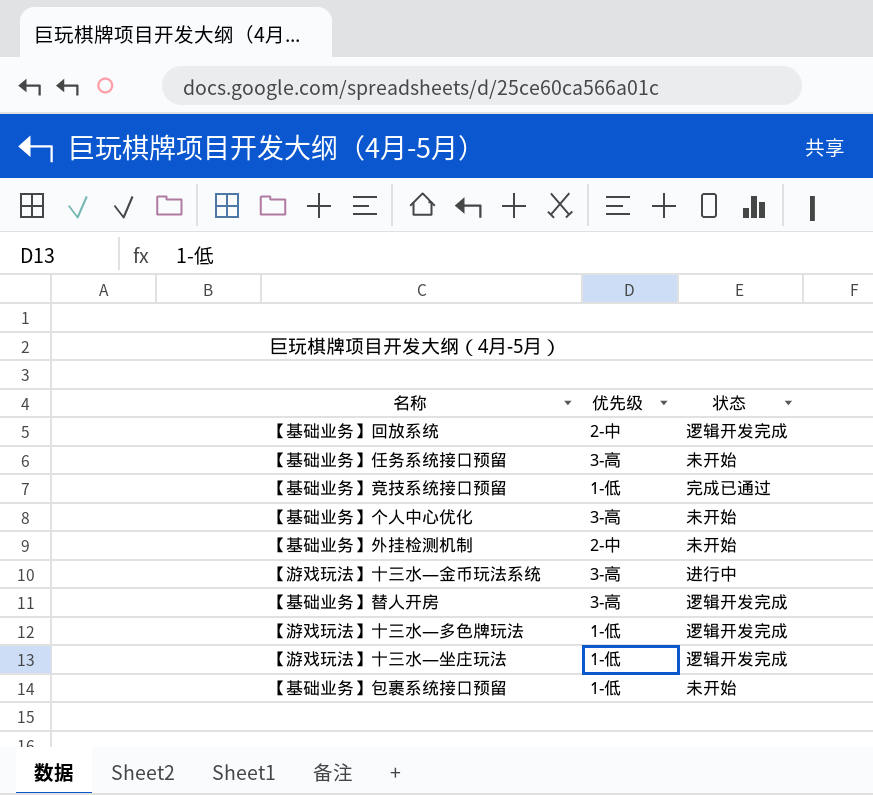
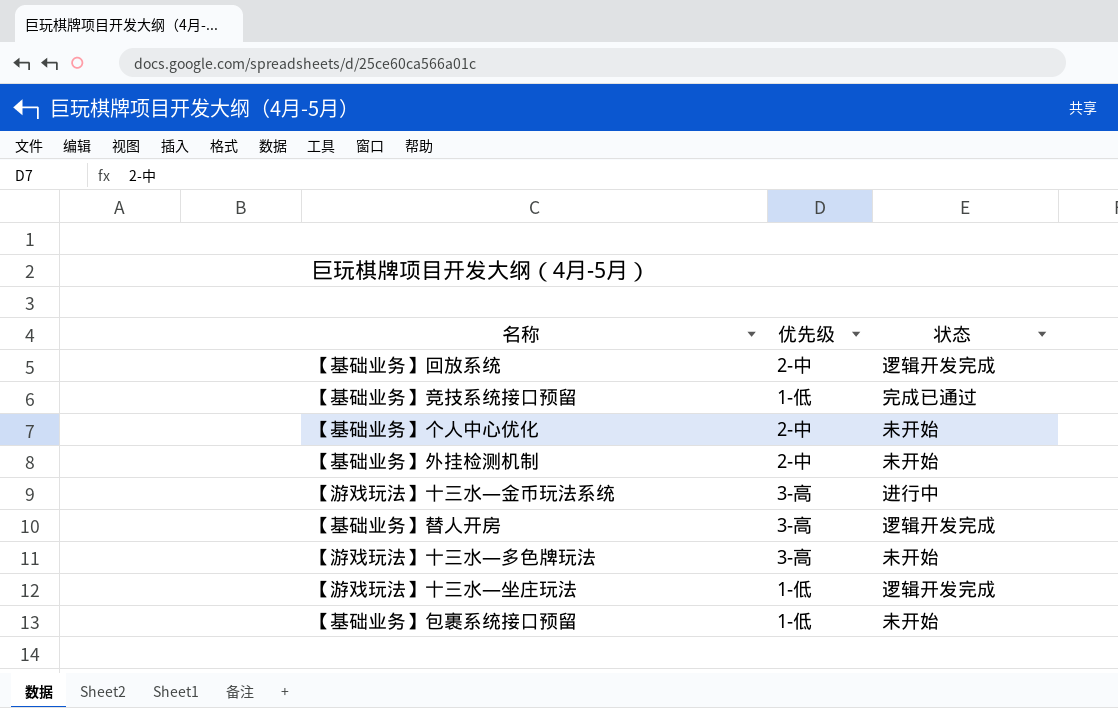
row 【基础业务】任务系统接口预留: 3-高 | 未开始 -> none
【基础业务】个人中心优化 | 优先级: 3-高 -> 2-中
【游戏玩法】十三水—多色牌玩法 | 优先级: 1-低 -> 3-高
【游戏玩法】十三水—多色牌玩法 | 状态: 逻辑开发完成 -> 未开始

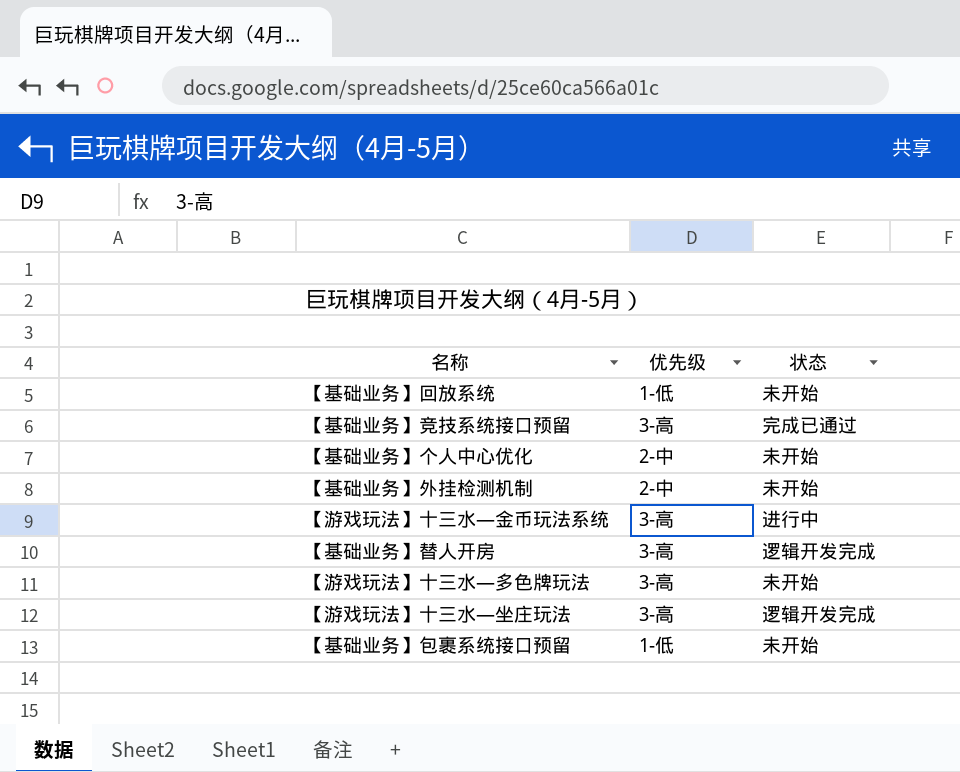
【基础业务】回放系统 | 优先级: 2-中 -> 1-低
【基础业务】回放系统 | 状态: 逻辑开发完成 -> 未开始
【基础业务】竞技系统接口预留 | 优先级: 1-低 -> 3-高
【游戏玩法】十三水—坐庄玩法 | 优先级: 1-低 -> 3-高

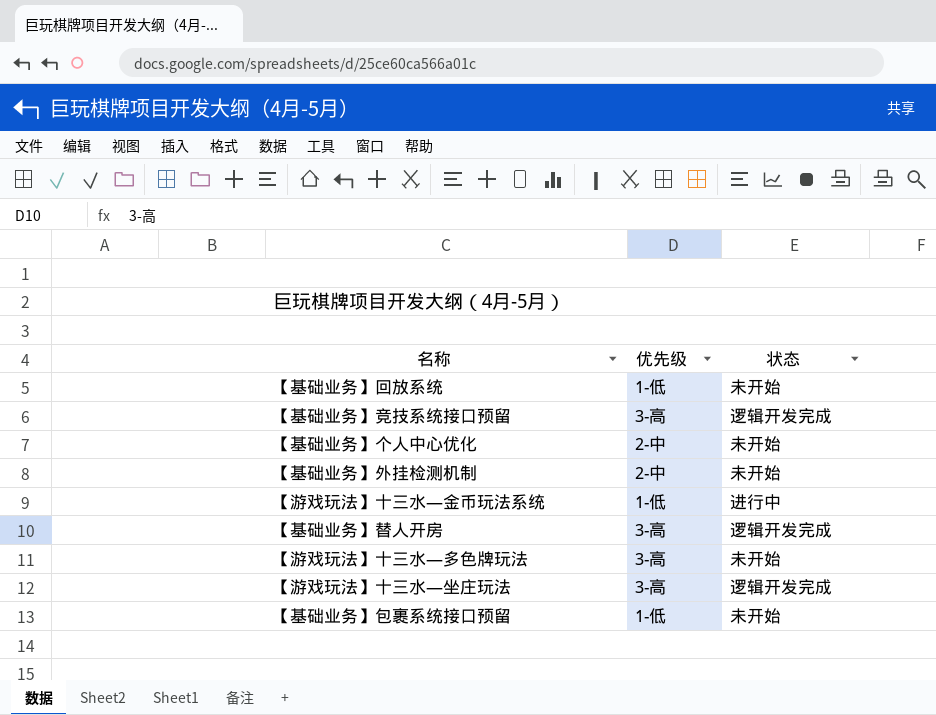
【基础业务】竞技系统接口预留 | 状态: 完成已通过 -> 逻辑开发完成
【游戏玩法】十三水—金币玩法系统 | 优先级: 3-高 -> 1-低

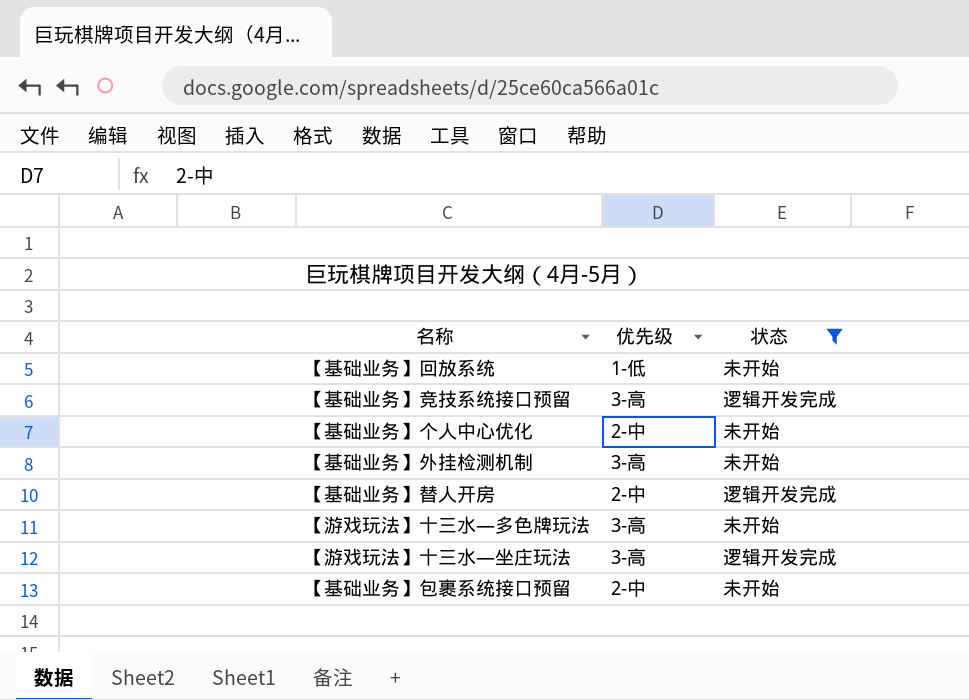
filter: none -> 状态 != 进行中
【基础业务】外挂检测机制 | 优先级: 2-中 -> 3-高
【基础业务】替人开房 | 优先级: 3-高 -> 2-中
【基础业务】包裹系统接口预留 | 优先级: 1-低 -> 2-中

